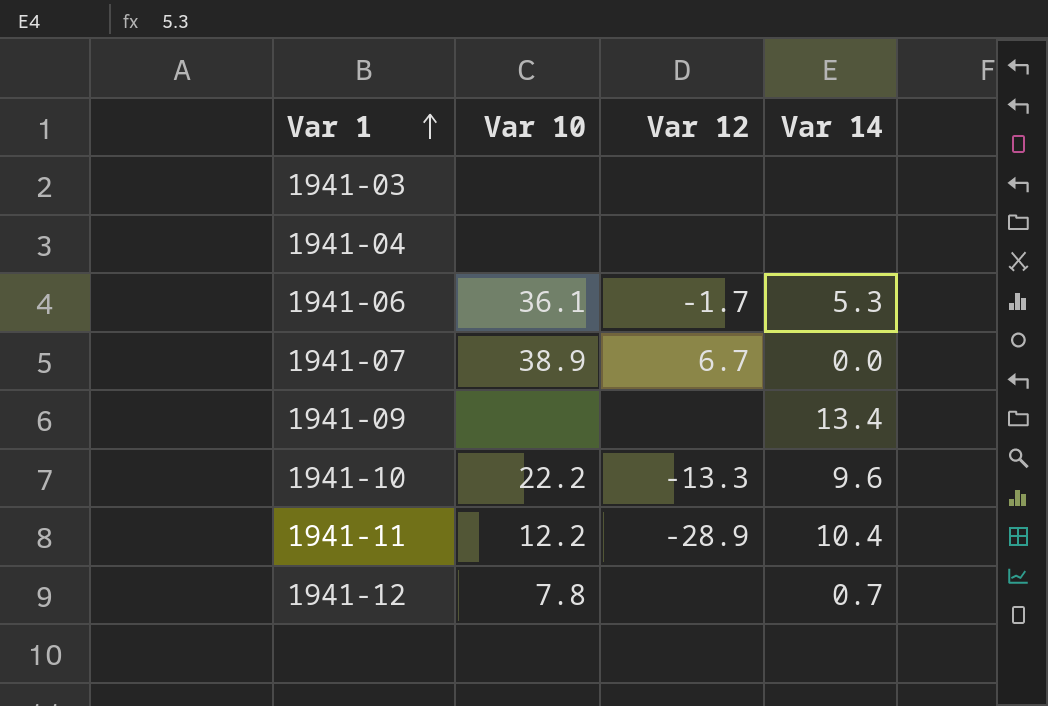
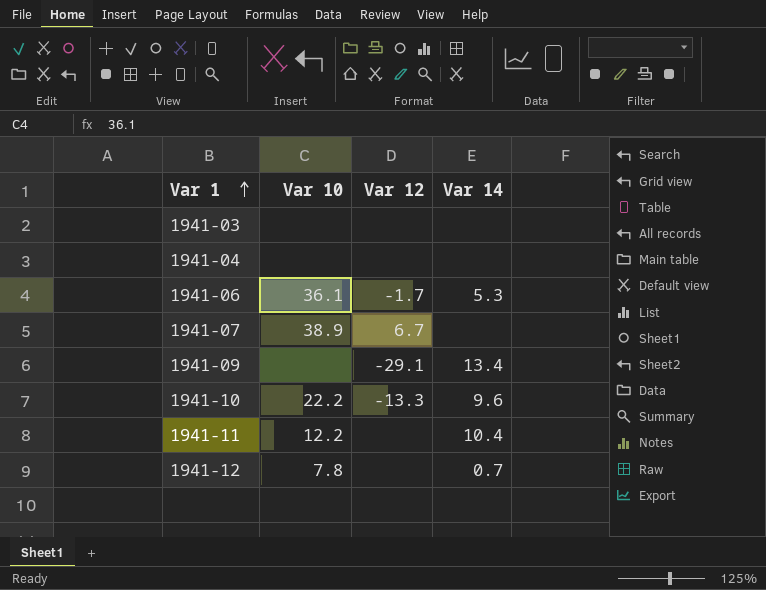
1941-07 | Var 14: 0.0 -> none
1941-09 | Var 12: none -> -29.1
1941-11 | Var 12: -28.9 -> none

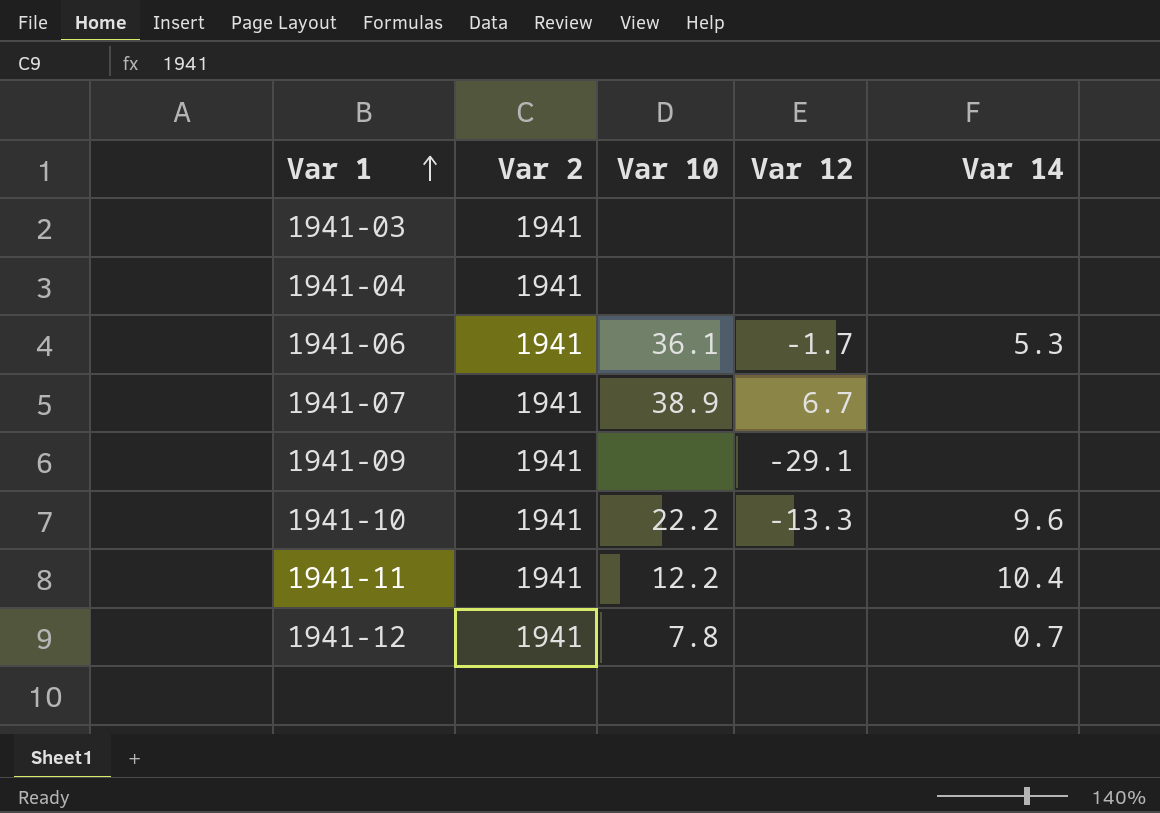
column Var 2 | position: none -> 2
1941-09 | Var 14: 13.4 -> none

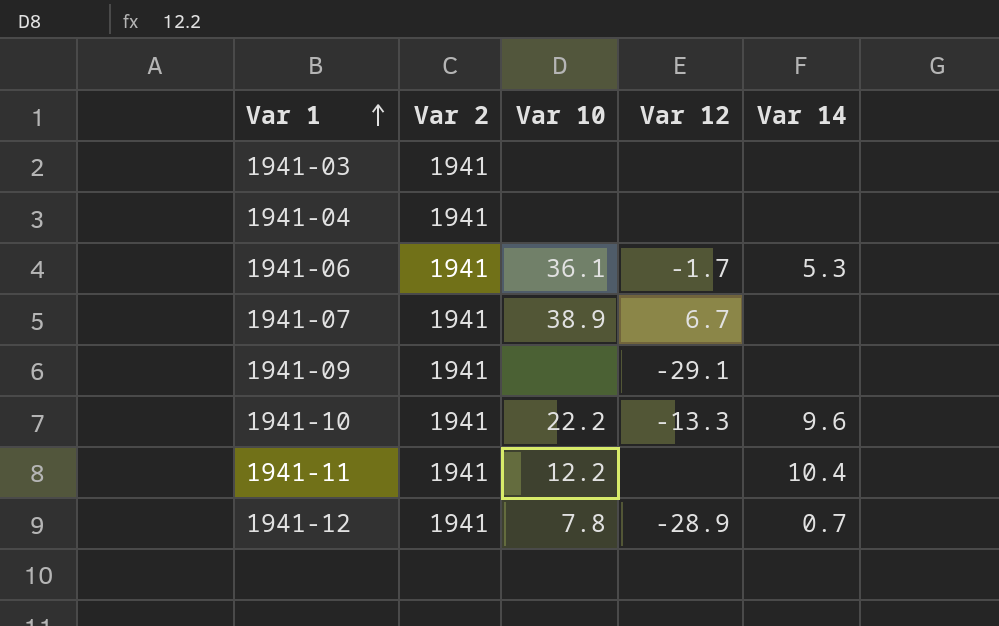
1941-12 | Var 12: none -> -28.9

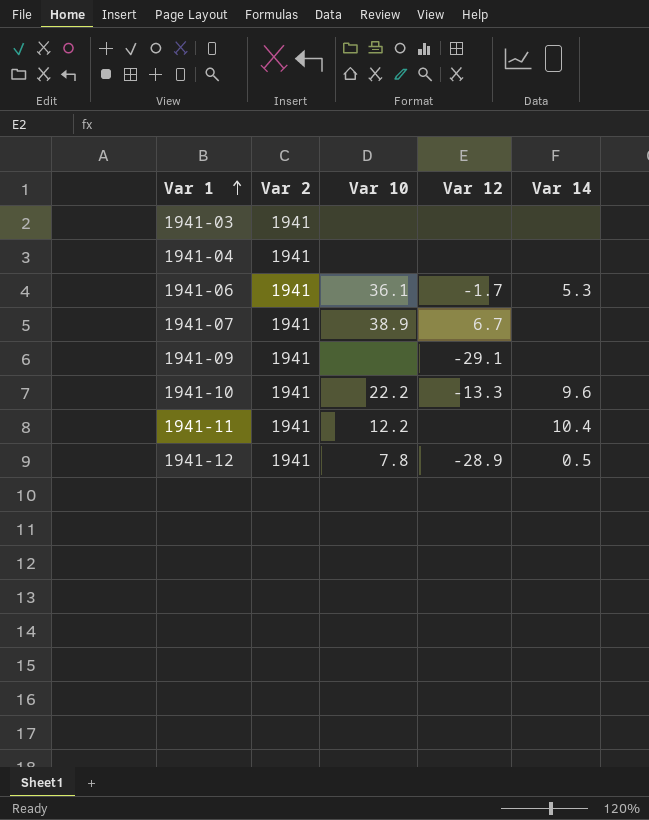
1941-12 | Var 14: 0.7 -> 0.5

